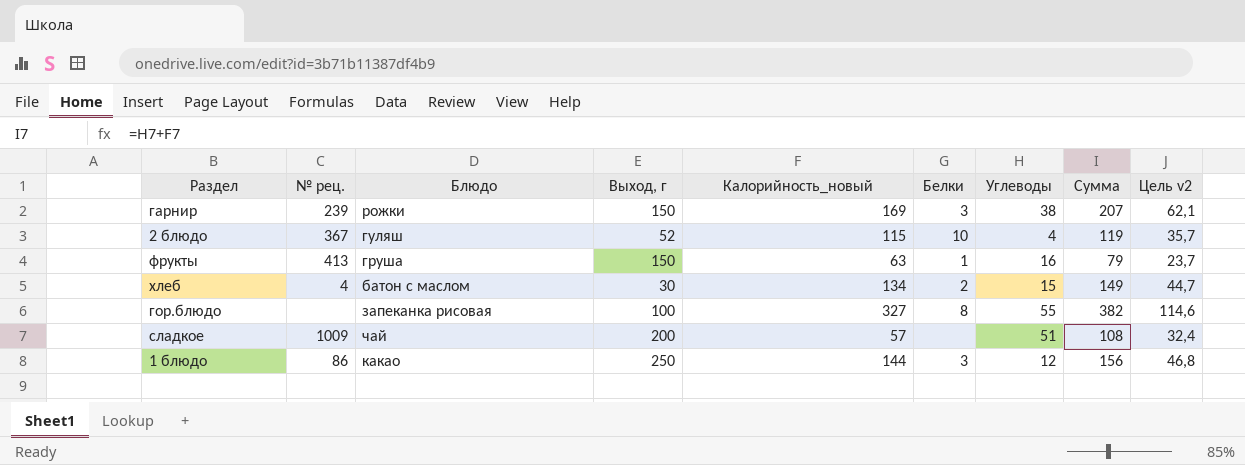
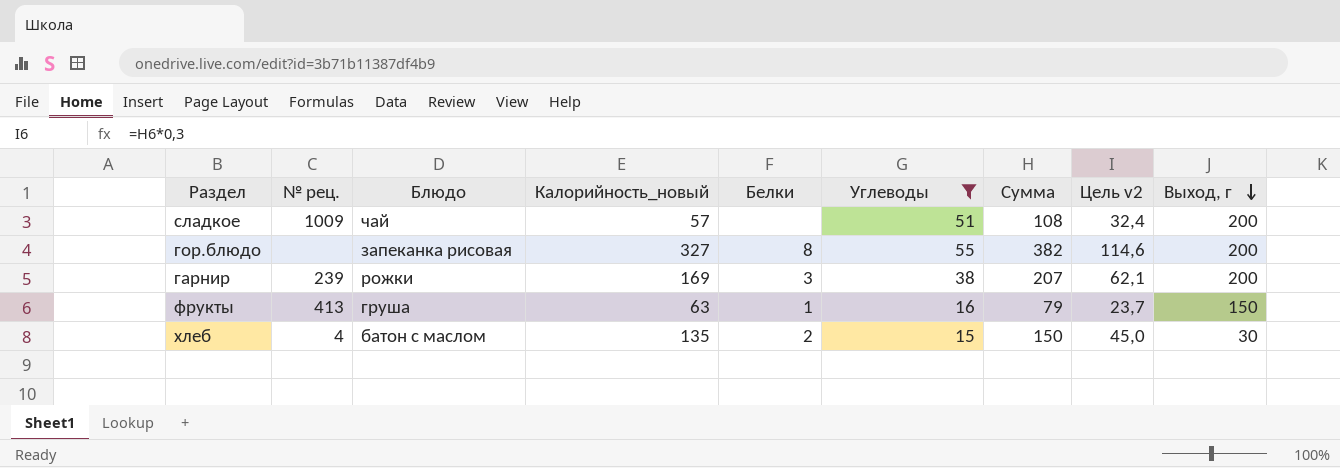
filter: none -> Углеводы >= 15
row order: none -> Выход, г descending
column Выход, г | position: 4 -> 9
гор.блюдо | Выход, г: 100 -> 200
гарнир | Выход, г: 150 -> 200
хлеб | Калорийность_новый: 134 -> 135
хлеб | Сумма: 149 -> 150
хлеб | Цель v2: 44,7 -> 45,0

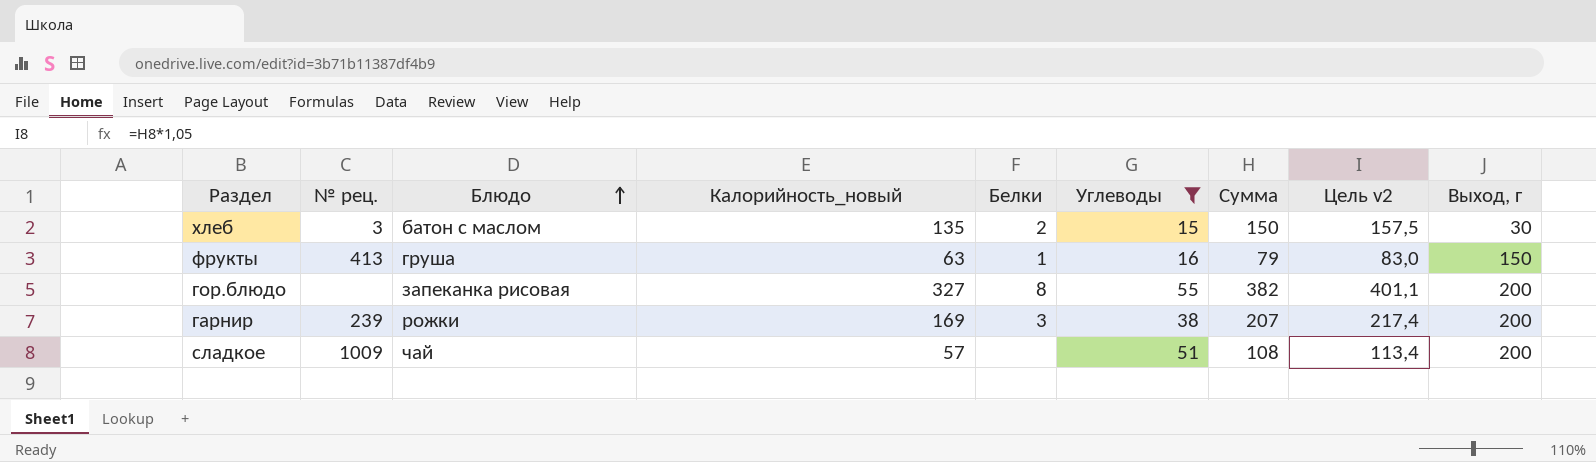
row order: Выход, г descending -> Блюдо ascending
column Цель v2 | formula: [Сумма] * 0,3 -> [Сумма] * 1,05
хлеб | № рец.: 4 -> 3

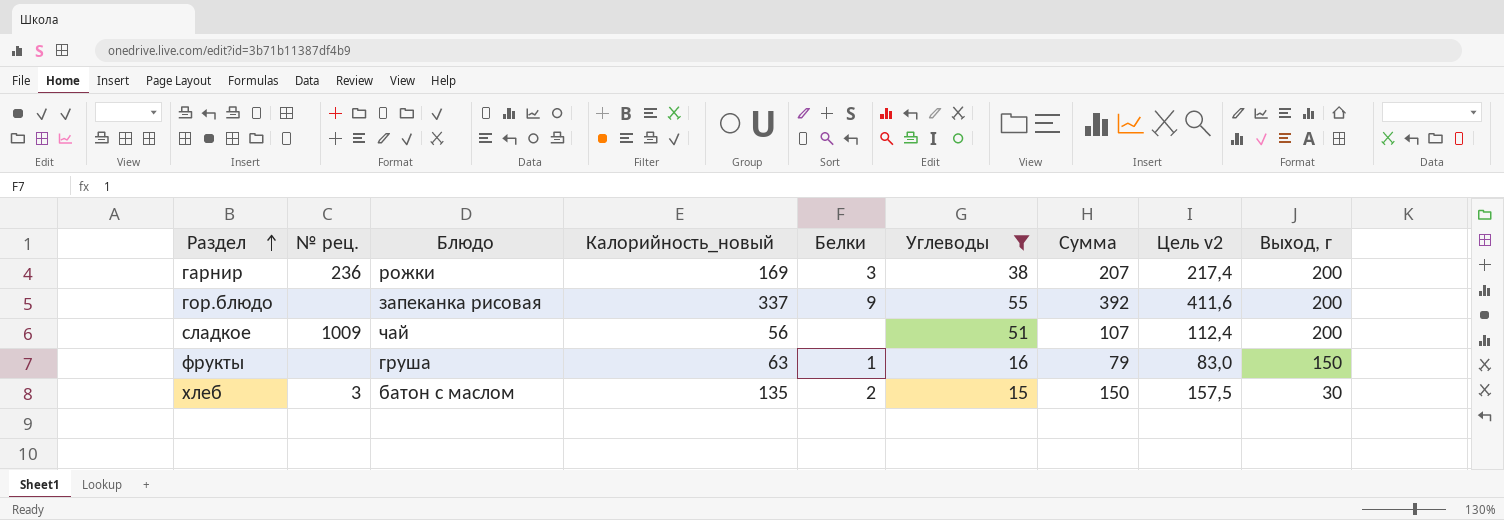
row order: Блюдо ascending -> Раздел ascending
гарнир | № рец.: 239 -> 236
гор.блюдо | Калорийность_новый: 327 -> 337
гор.блюдо | Белки: 8 -> 9
гор.блюдо | Сумма: 382 -> 392
гор.блюдо | Цель v2: 401,1 -> 411,6
сладкое | Калорийность_новый: 57 -> 56
сладкое | Сумма: 108 -> 107
сладкое | Цель v2: 113,4 -> 112,4
фрукты | № рец.: 413 -> none

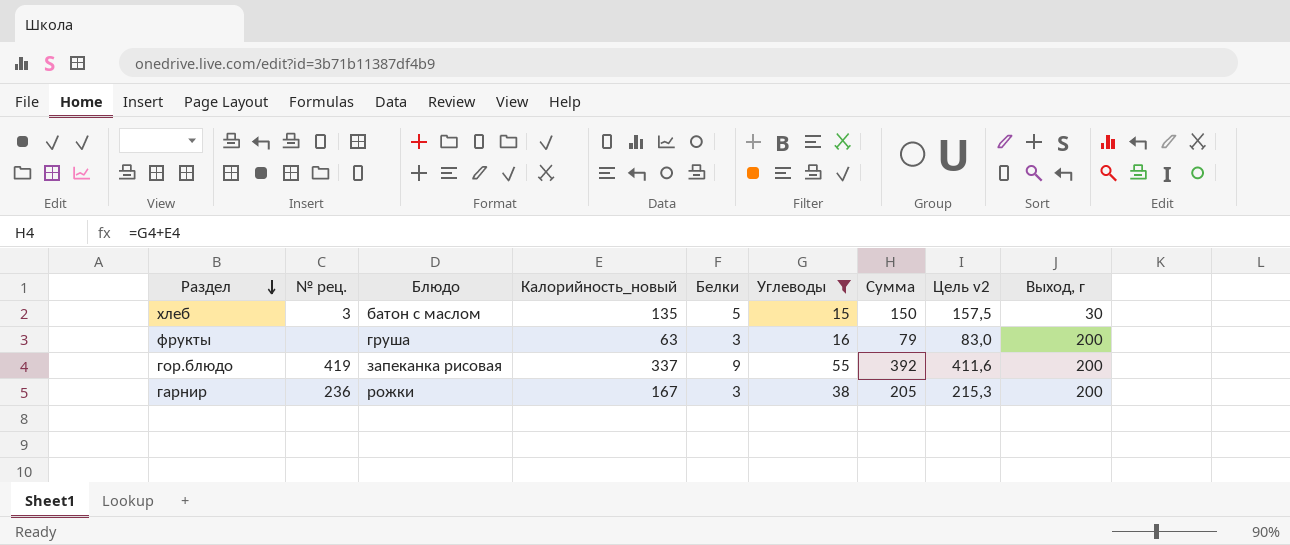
row order: Раздел ascending -> Раздел descending
row сладкое: 1009 | чай | 56 | none | 51 | 107 | 112,4 | 200 -> none
хлеб | Белки: 2 -> 5
фрукты | Белки: 1 -> 3
фрукты | Выход, г: 150 -> 200
гор.блюдо | № рец.: none -> 419
гарнир | Калорийность_новый: 169 -> 167
гарнир | Сумма: 207 -> 205
гарнир | Цель v2: 217,4 -> 215,3

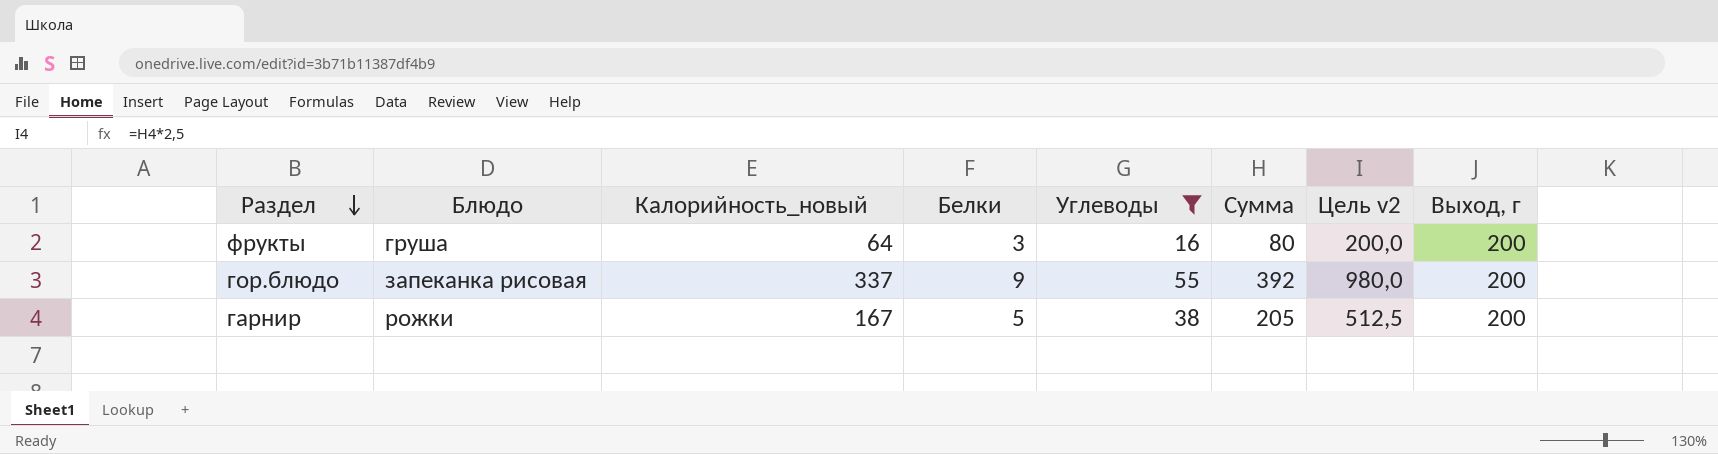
column № рец. | position: 2 -> none
column Цель v2 | formula: [Сумма] * 1,05 -> [Сумма] * 2,5
row хлеб: 3 | батон с маслом | 135 | 5 | 15 | 150 | 157,5 | 30 -> none
фрукты | Калорийность_новый: 63 -> 64
фрукты | Сумма: 79 -> 80
гарнир | Белки: 3 -> 5

